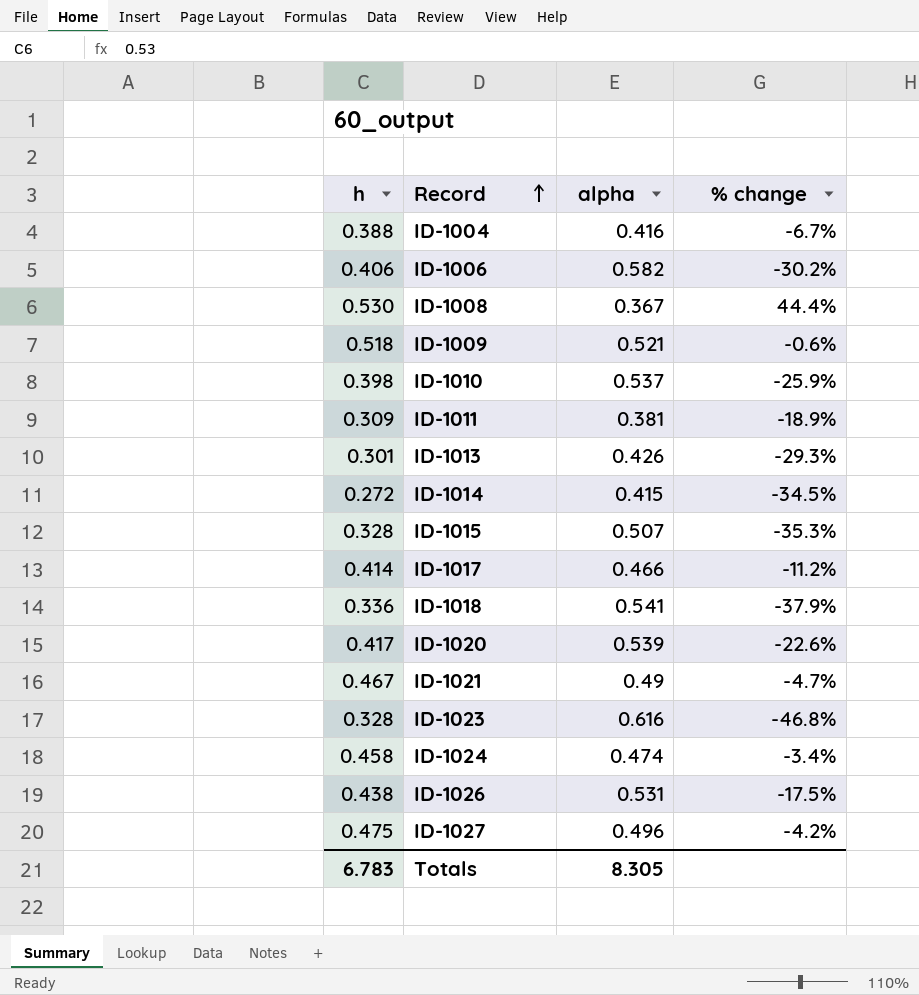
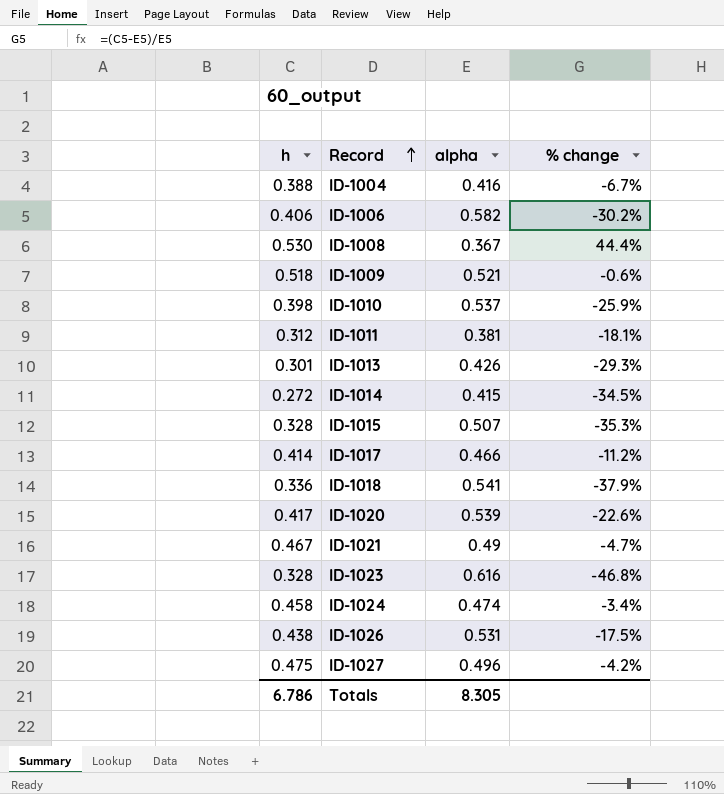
ID-1011 | h: 0.309 -> 0.312
ID-1011 | % change: -18.9% -> -18.1%
Totals | h: 6.783 -> 6.786

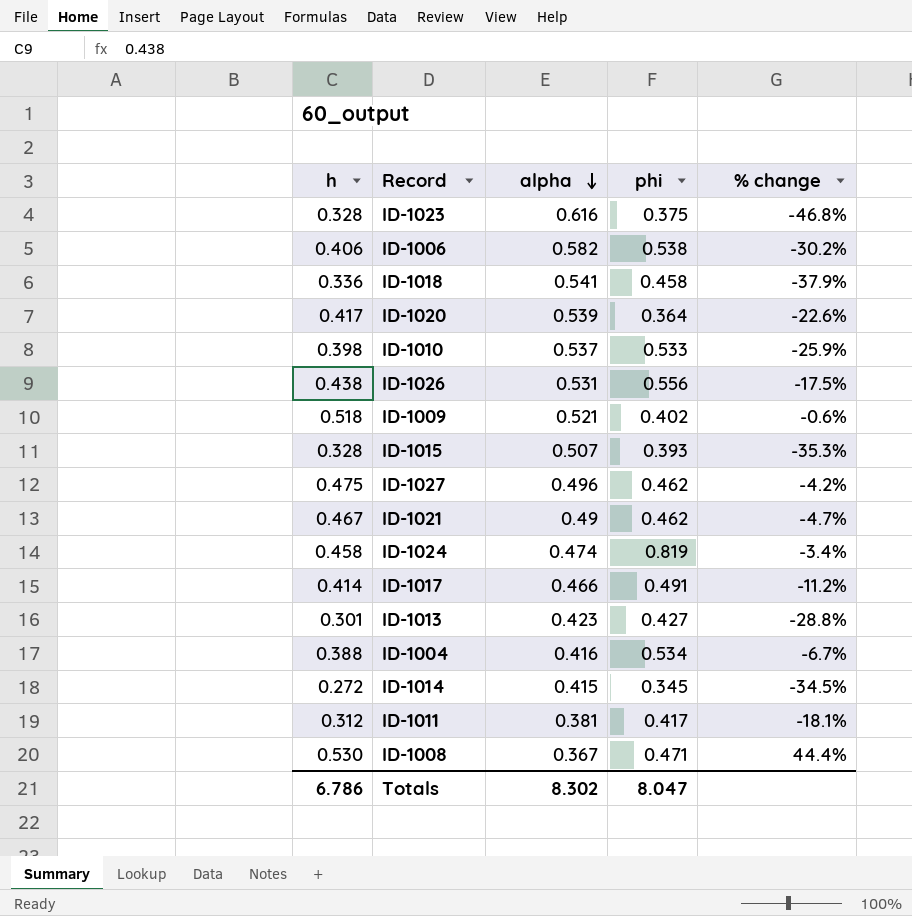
row order: Record ascending -> alpha descending
column phi | position: none -> 4
ID-1013 | alpha: 0.426 -> 0.423
ID-1013 | % change: -29.3% -> -28.8%
Totals | alpha: 8.305 -> 8.302

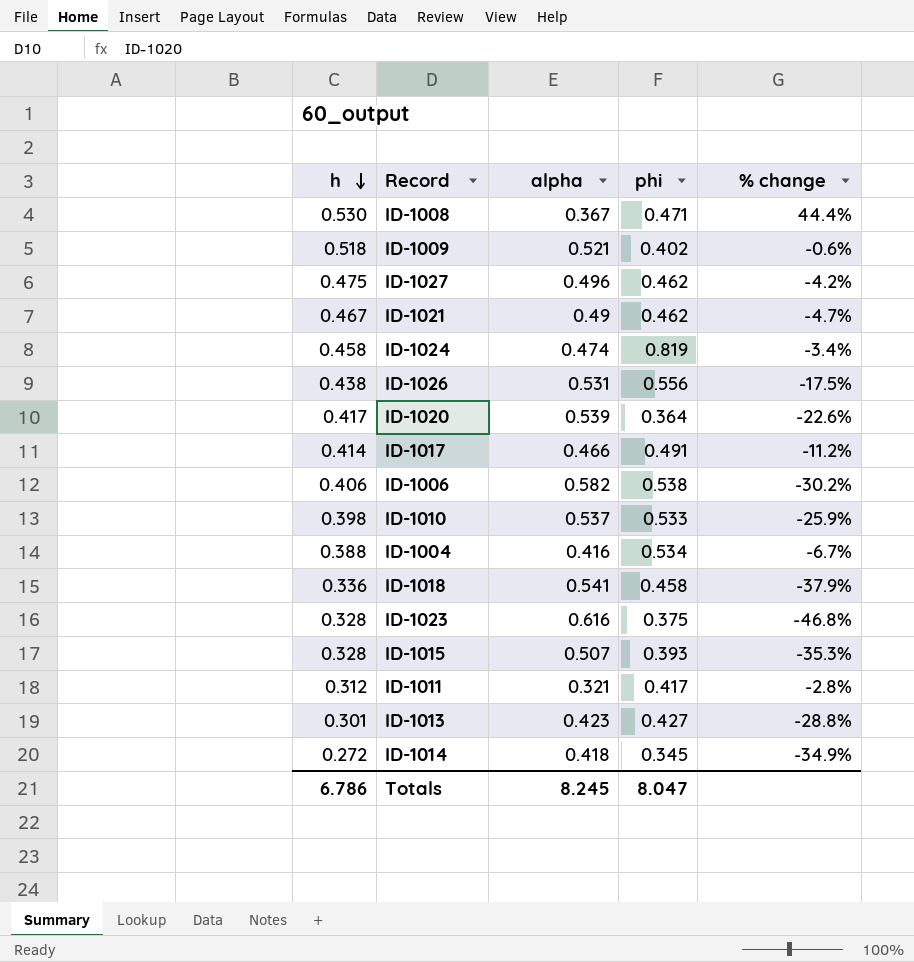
row order: alpha descending -> h descending
ID-1011 | alpha: 0.381 -> 0.321
ID-1011 | % change: -18.1% -> -2.8%
ID-1014 | alpha: 0.415 -> 0.418
ID-1014 | % change: -34.5% -> -34.9%
Totals | alpha: 8.302 -> 8.245

